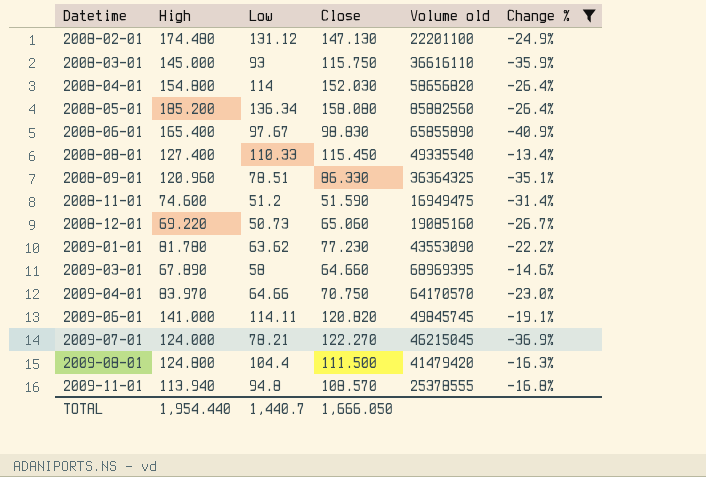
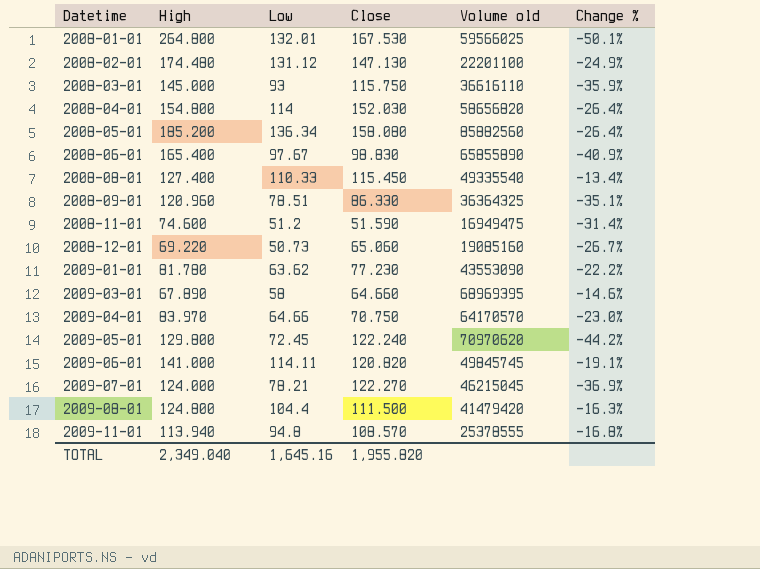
filter: Change % >= -40.9% -> none
TOTAL | High: 1,954.440 -> 2,349.040
TOTAL | Low: 1,440.7 -> 1,645.16
TOTAL | Close: 1,666.050 -> 1,955.820

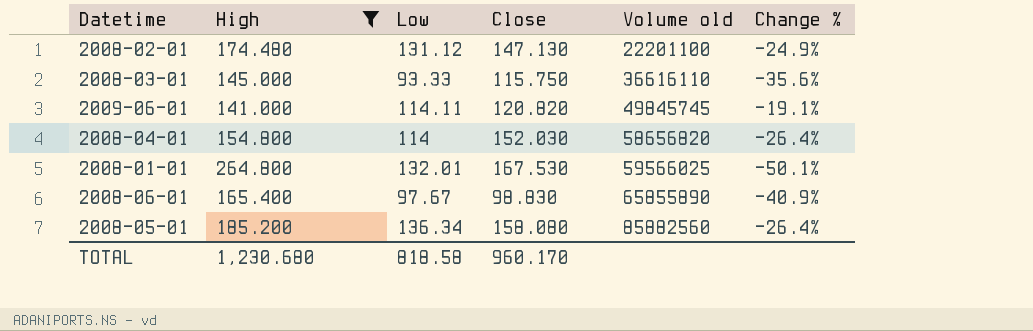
filter: none -> High >= 141.000
row order: Datetime ascending -> Volume old ascending
2008-03-01 | Low: 93 -> 93.33
2008-03-01 | Change %: -35.9% -> -35.6%
TOTAL | High: 2,349.040 -> 1,230.680
TOTAL | Low: 1,645.16 -> 818.58
TOTAL | Close: 1,955.820 -> 960.170

